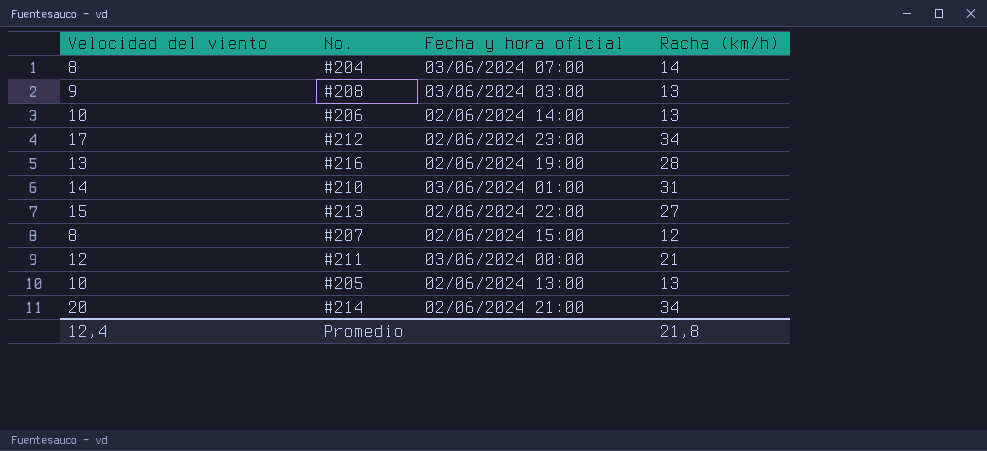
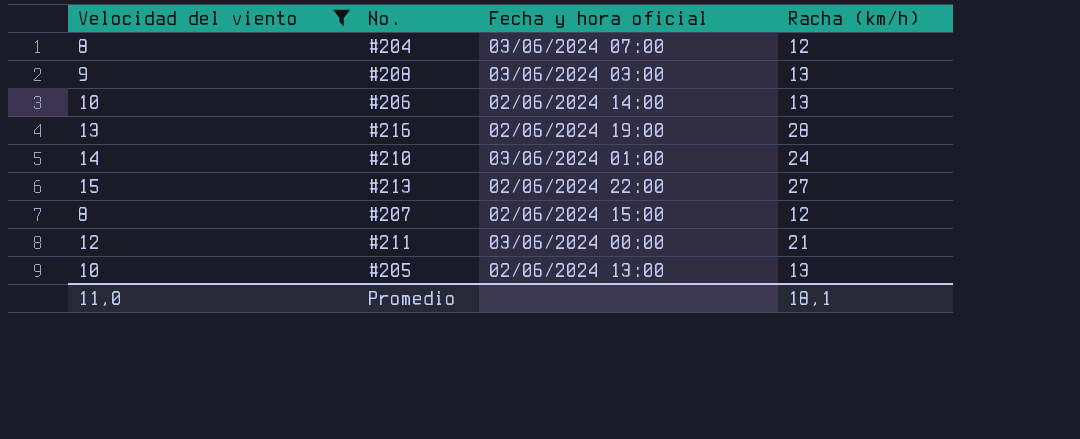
filter: none -> Velocidad del viento <= 15
#204 | Racha (km/h): 14 -> 12
#210 | Racha (km/h): 31 -> 24
Promedio | Velocidad del viento: 12,4 -> 11,0
Promedio | Racha (km/h): 21,8 -> 18,1

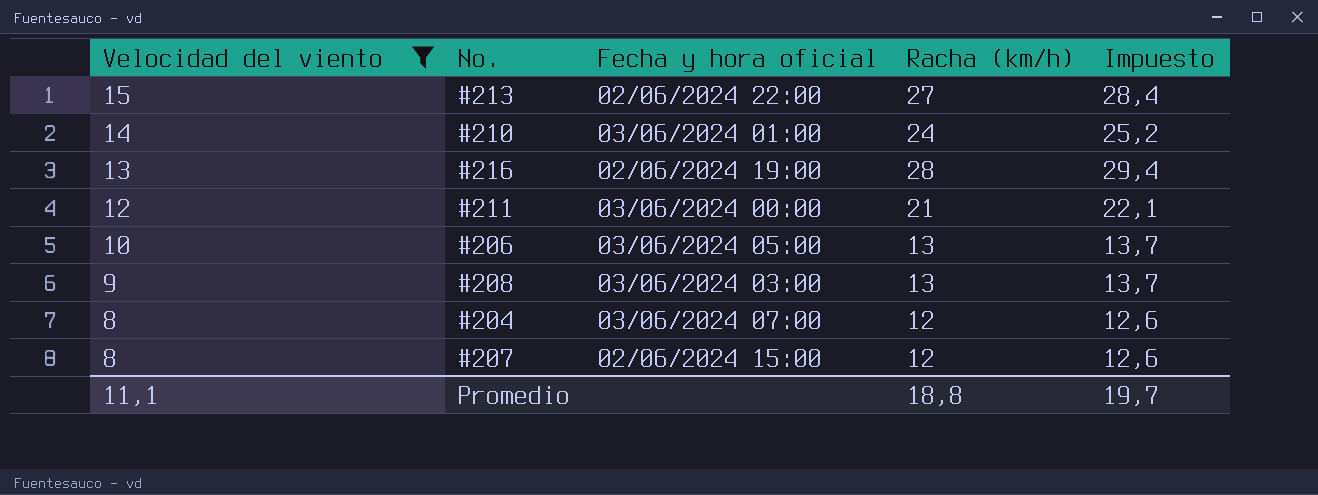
row order: none -> Velocidad del viento descending
column Impuesto | formula: none -> [Racha (km/h)] * 1,05
row #205: 10 | 02/06/2024 13:00 | 13 -> none
#206 | Fecha y hora oficial: 02/06/2024 14:00 -> 03/06/2024 05:00
Promedio | Velocidad del viento: 11,0 -> 11,1
Promedio | Racha (km/h): 18,1 -> 18,8

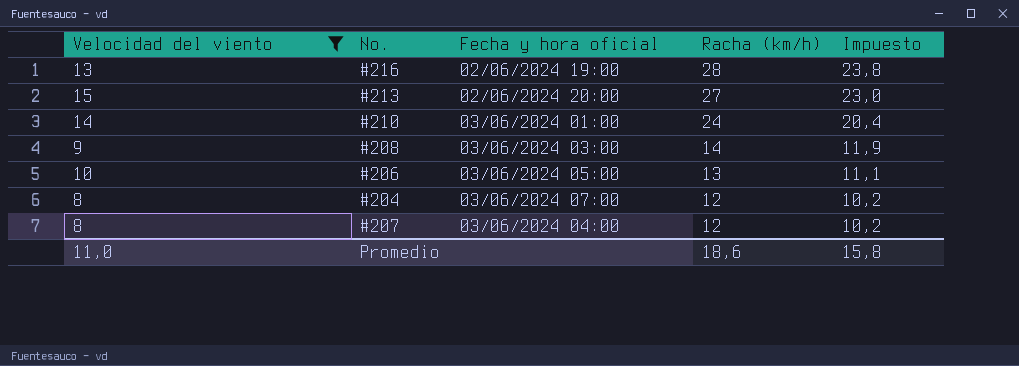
row order: Velocidad del viento descending -> Racha (km/h) descending
column Impuesto | formula: [Racha (km/h)] * 1,05 -> [Racha (km/h)] * 0,85
row #211: 12 | 03/06/2024 00:00 | 21 | 22,1 -> none
#213 | Fecha y hora oficial: 02/06/2024 22:00 -> 02/06/2024 20:00
#208 | Racha (km/h): 13 -> 14
#207 | Fecha y hora oficial: 02/06/2024 15:00 -> 03/06/2024 04:00
Promedio | Velocidad del viento: 11,1 -> 11,0
Promedio | Racha (km/h): 18,8 -> 18,6
Promedio | Impuesto: 19,7 -> 15,8

